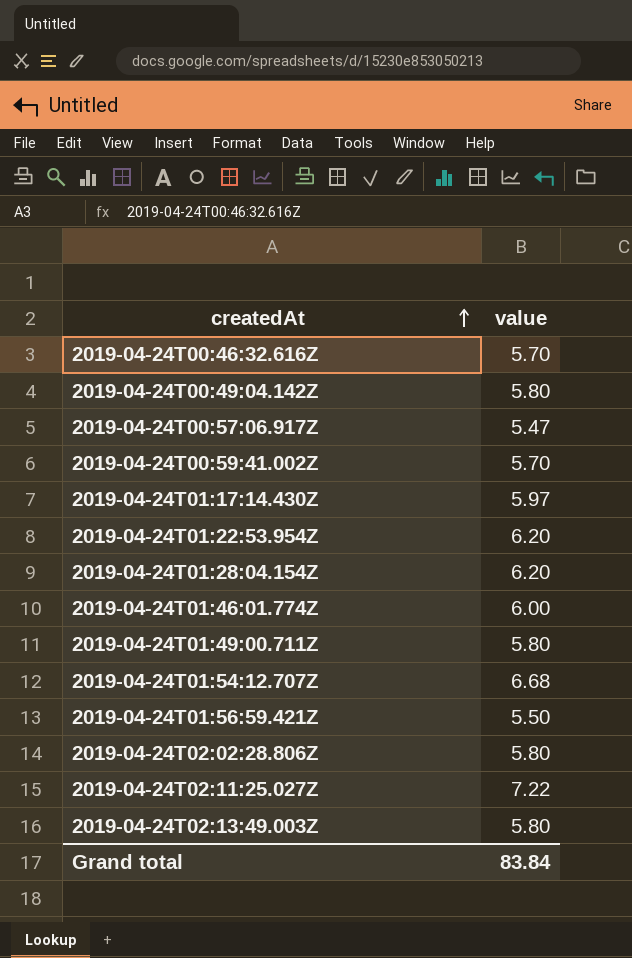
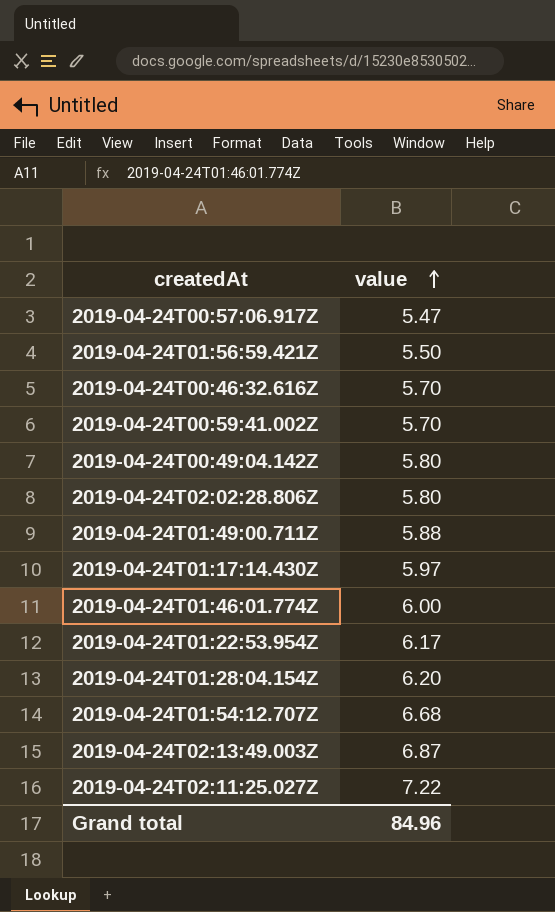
row order: createdAt ascending -> value ascending
2019-04-24T01:49:00.711Z | value: 5.80 -> 5.88
2019-04-24T01:22:53.954Z | value: 6.20 -> 6.17
2019-04-24T02:13:49.003Z | value: 5.80 -> 6.87
Grand total | value: 83.84 -> 84.96

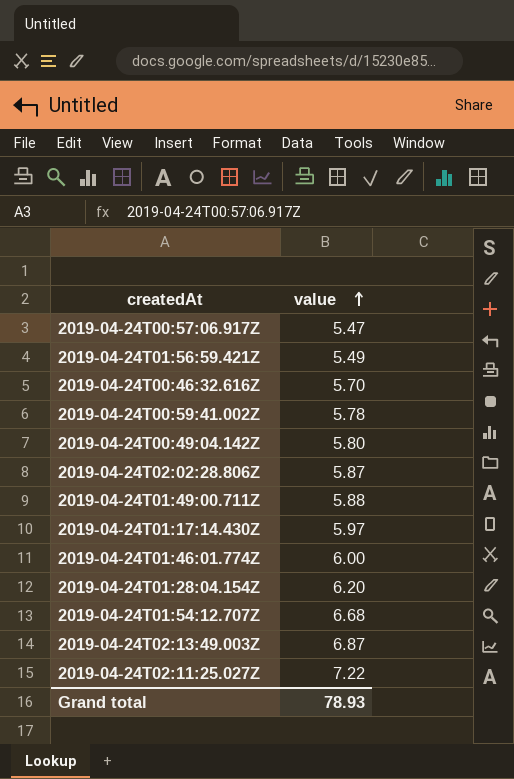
row 2019-04-24T01:22:53.954Z: 6.17 -> none
2019-04-24T01:56:59.421Z | value: 5.50 -> 5.49
2019-04-24T00:59:41.002Z | value: 5.70 -> 5.78
2019-04-24T02:02:28.806Z | value: 5.80 -> 5.87
Grand total | value: 84.96 -> 78.93

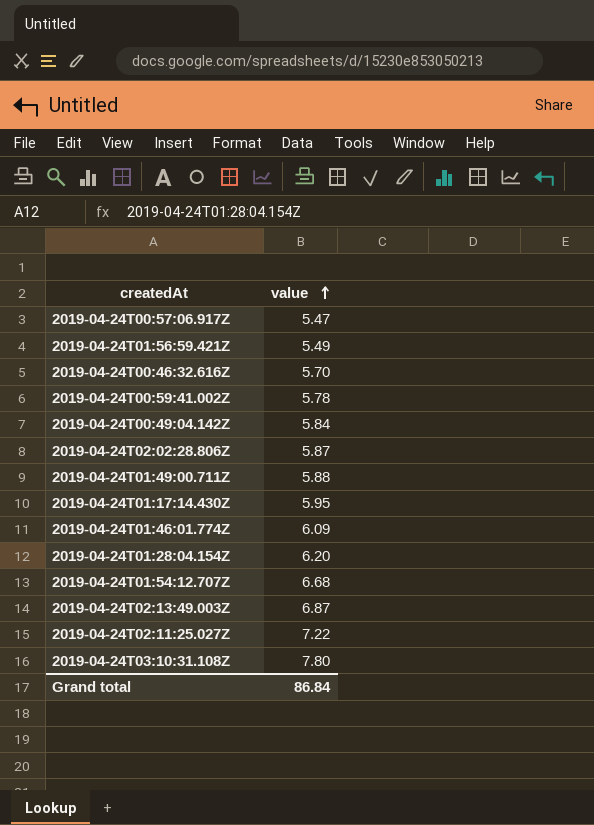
2019-04-24T00:49:04.142Z | value: 5.80 -> 5.84
2019-04-24T01:17:14.430Z | value: 5.97 -> 5.95
2019-04-24T01:46:01.774Z | value: 6.00 -> 6.09
row 2019-04-24T03:10:31.108Z: none -> 7.80
Grand total | value: 78.93 -> 86.84

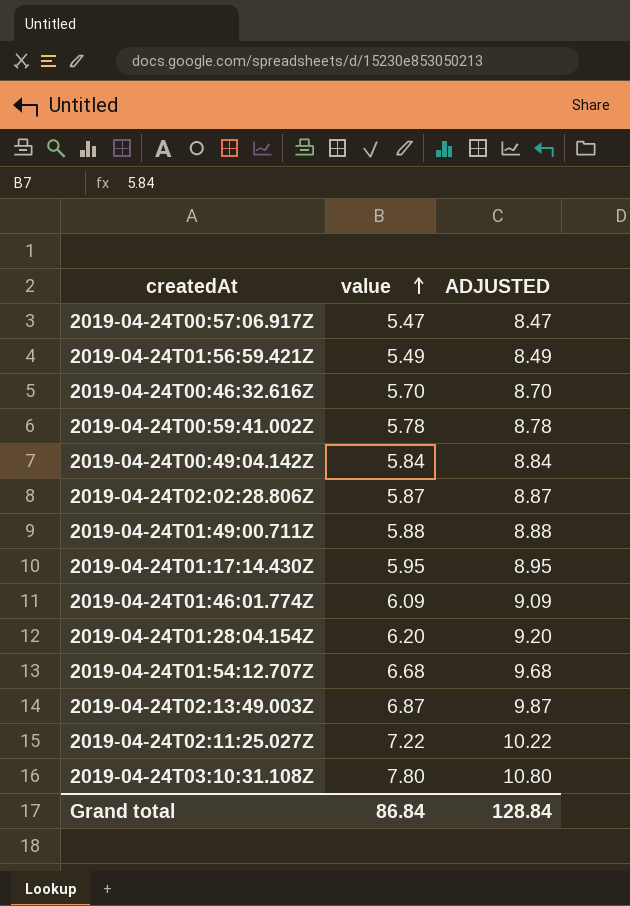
column ADJUSTED | formula: none -> [value] + 3

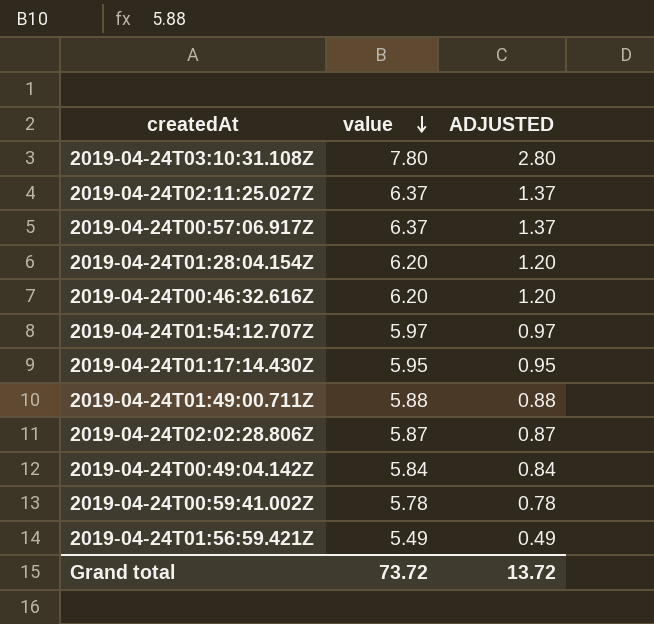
row order: value ascending -> value descending
column ADJUSTED | formula: [value] + 3 -> [value] - 5
row 2019-04-24T01:46:01.774Z: 6.09 | 9.09 -> none
row 2019-04-24T02:13:49.003Z: 6.87 | 9.87 -> none
2019-04-24T02:11:25.027Z | value: 7.22 -> 6.37
2019-04-24T00:57:06.917Z | value: 5.47 -> 6.37
2019-04-24T00:46:32.616Z | value: 5.70 -> 6.20
2019-04-24T01:54:12.707Z | value: 6.68 -> 5.97
Grand total | value: 86.84 -> 73.72
Grand total | ADJUSTED: 128.84 -> 13.72

